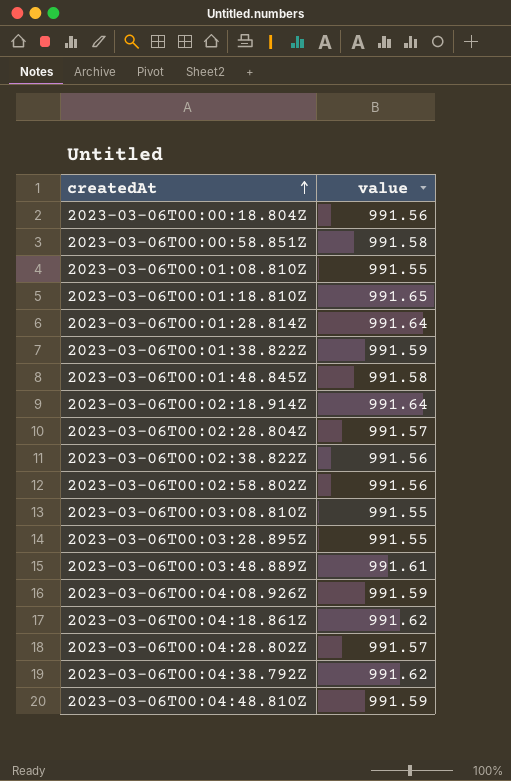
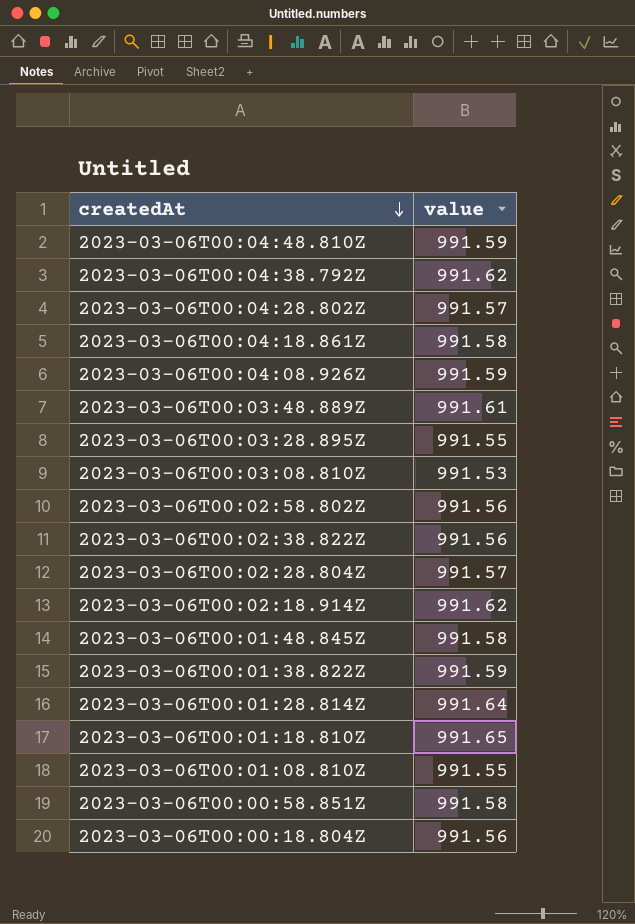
row order: createdAt ascending -> createdAt descending
2023-03-06T00:04:18.861Z | value: 991.62 -> 991.58
2023-03-06T00:03:08.810Z | value: 991.55 -> 991.53
2023-03-06T00:02:18.914Z | value: 991.64 -> 991.62

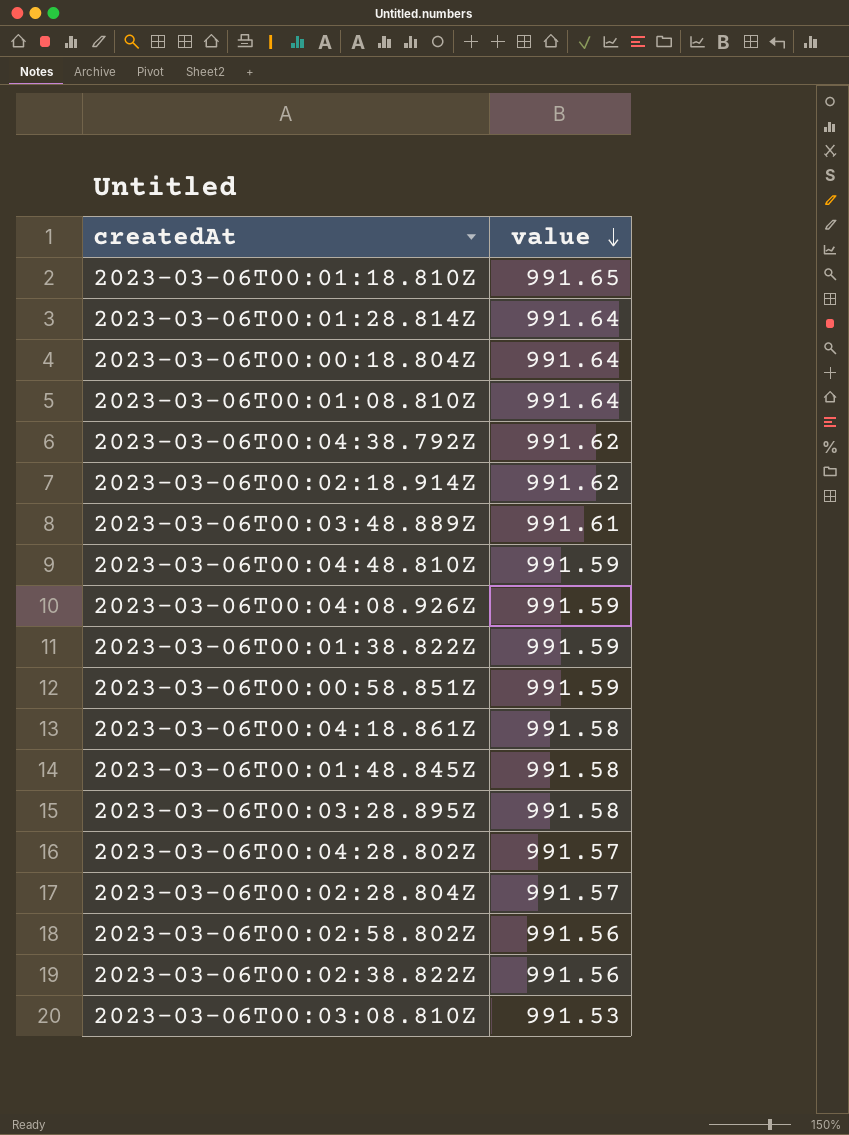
row order: createdAt descending -> value descending
2023-03-06T00:00:18.804Z | value: 991.56 -> 991.64
2023-03-06T00:01:08.810Z | value: 991.55 -> 991.64
2023-03-06T00:00:58.851Z | value: 991.58 -> 991.59
2023-03-06T00:03:28.895Z | value: 991.55 -> 991.58

